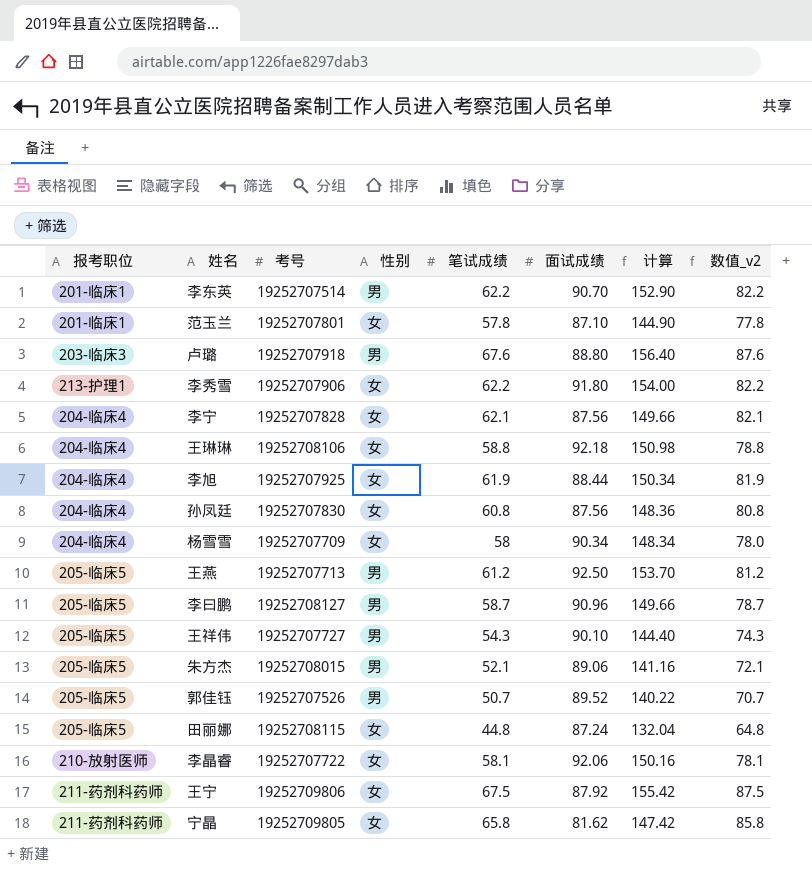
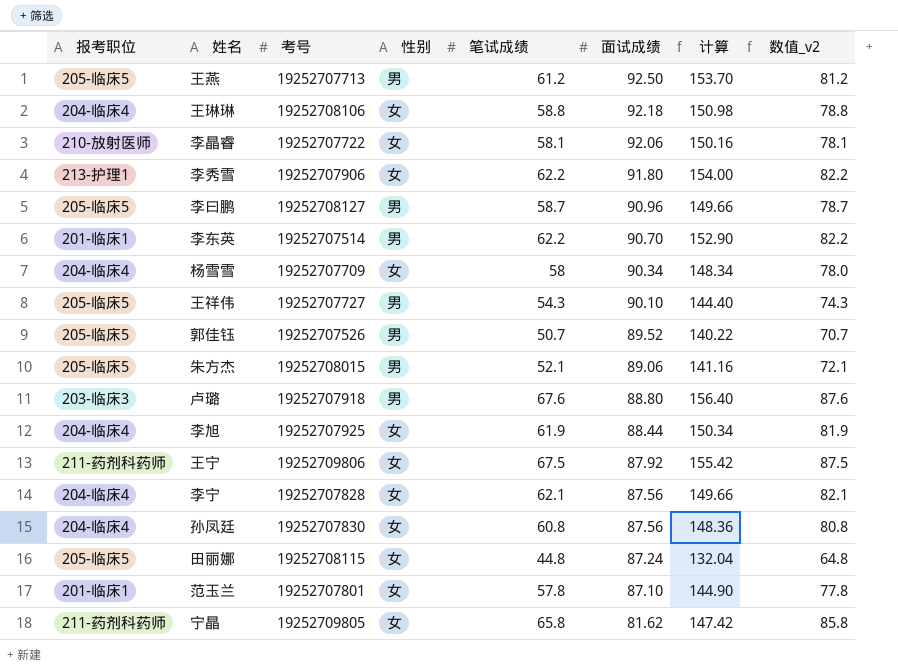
row order: none -> 面试成绩 descending

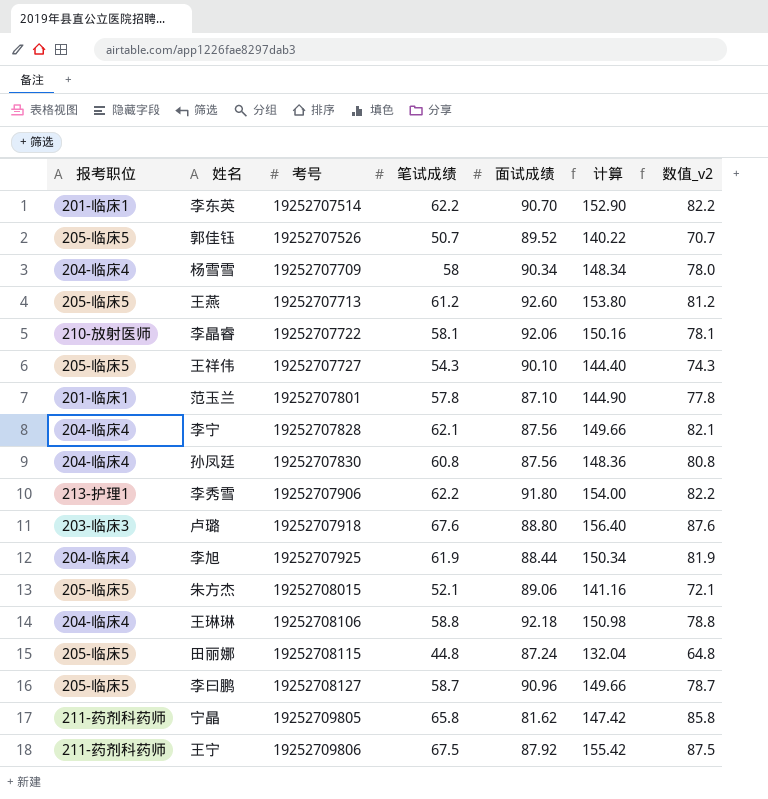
row order: 面试成绩 descending -> 考号 ascending
column 性别 | position: 4 -> none
王燕 | 面试成绩: 92.50 -> 92.60
王燕 | 计算: 153.70 -> 153.80

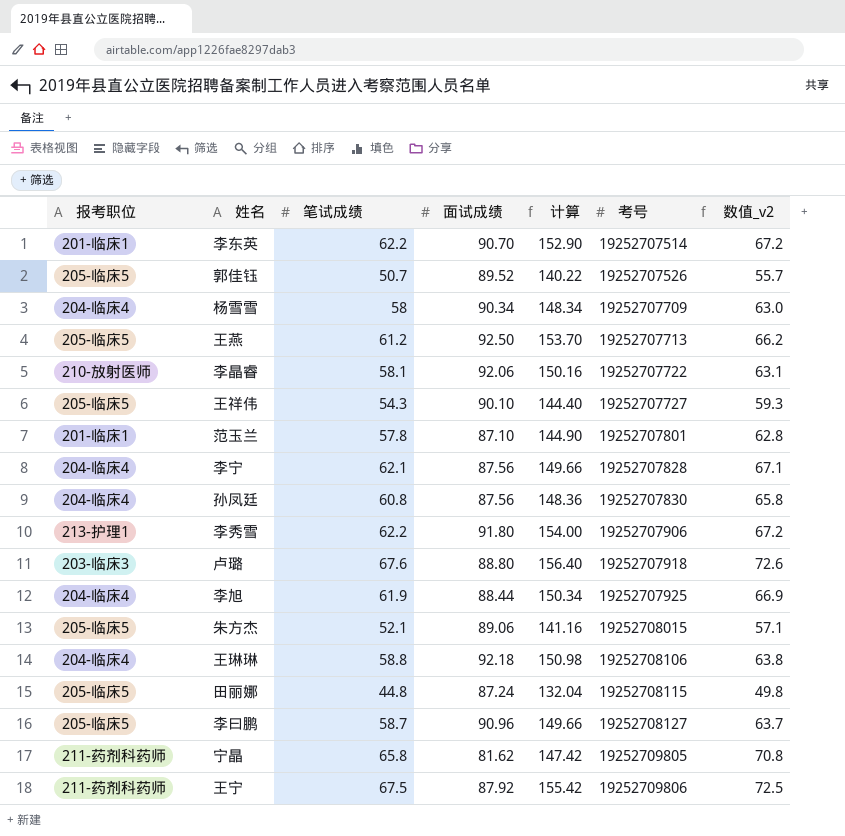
column 考号 | position: 3 -> 6
column 数值_v2 | formula: [笔试成绩] + 20 -> [笔试成绩] + 5
王燕 | 面试成绩: 92.60 -> 92.50
王燕 | 计算: 153.80 -> 153.70

